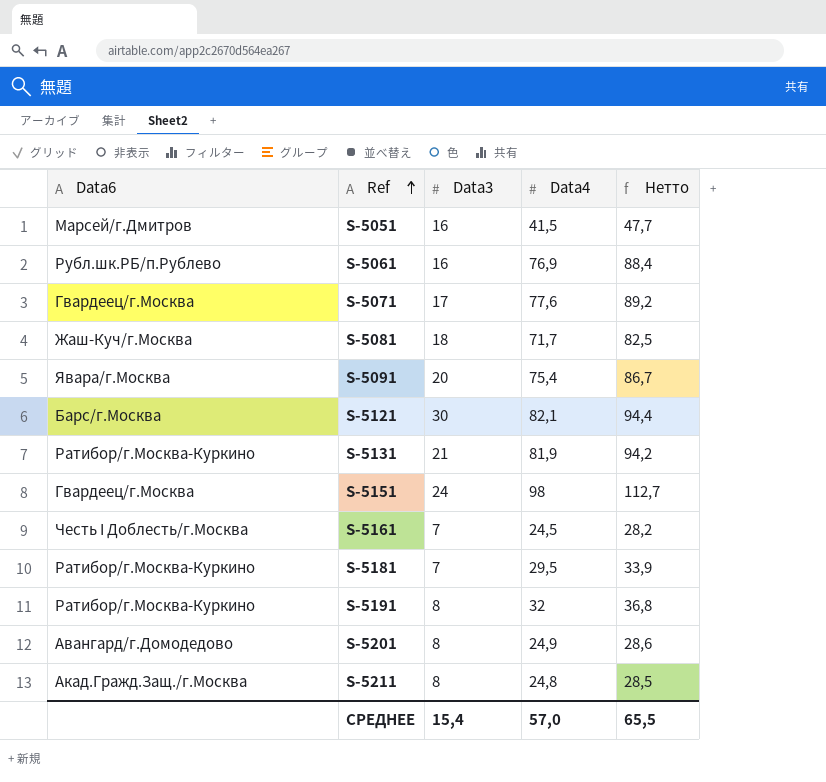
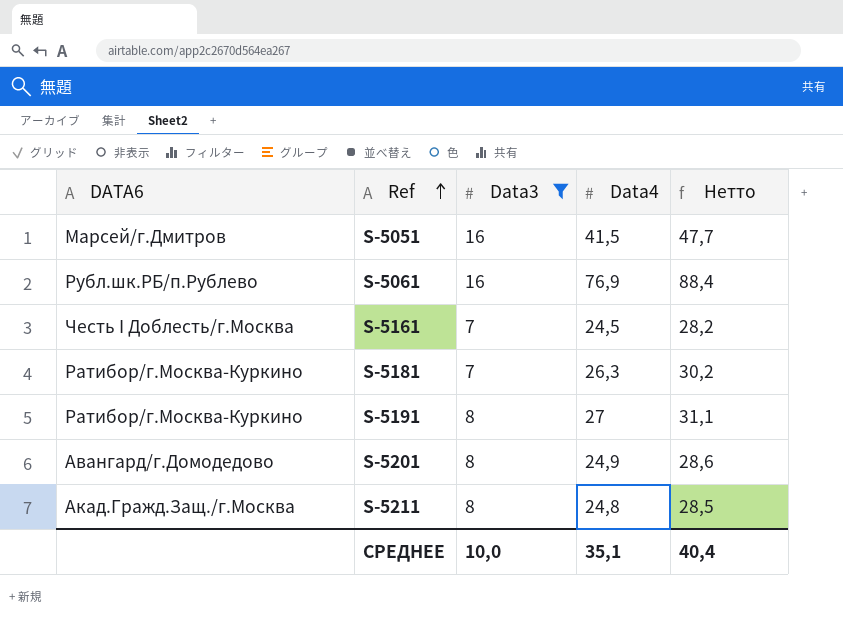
filter: none -> Data3 <= 16
column name: Data6 -> DATA6
S-5181 | Data4: 29,5 -> 26,3
S-5181 | Нетто: 33,9 -> 30,2
S-5191 | Data4: 32 -> 27
S-5191 | Нетто: 36,8 -> 31,1
СРЕДНЕЕ | Data3: 15,4 -> 10,0
СРЕДНЕЕ | Data4: 57,0 -> 35,1
СРЕДНЕЕ | Нетто: 65,5 -> 40,4

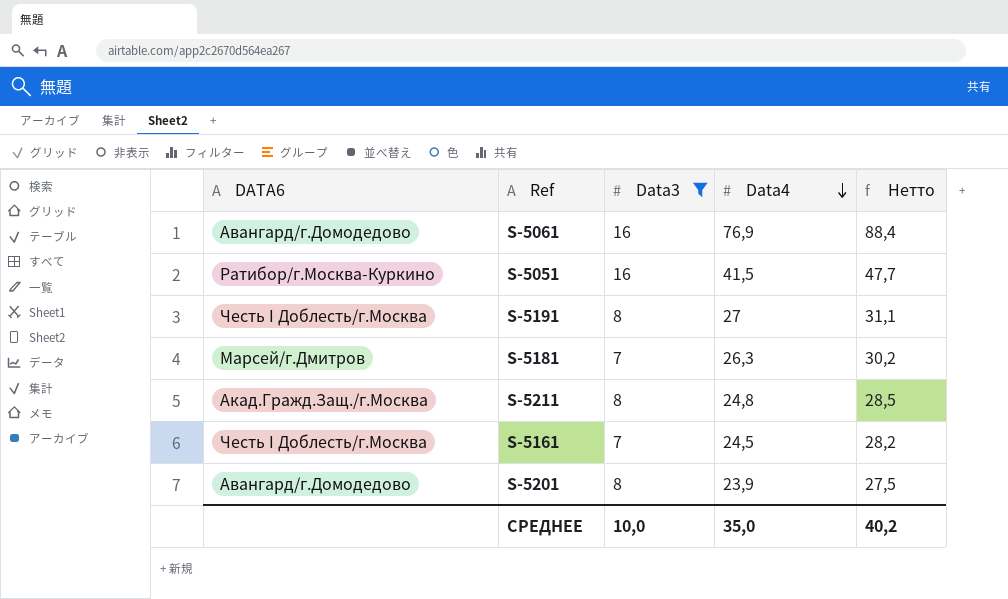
row order: Ref ascending -> Data4 descending
S-5061 | DATA6: Рубл.шк.РБ/п.Рублево -> Авангард/г.Домодедово
S-5051 | DATA6: Марсей/г.Дмитров -> Ратибор/г.Москва-Куркино
S-5191 | DATA6: Ратибор/г.Москва-Куркино -> Честь I Доблесть/г.Москва
S-5181 | DATA6: Ратибор/г.Москва-Куркино -> Марсей/г.Дмитров
S-5201 | Data4: 24,9 -> 23,9
S-5201 | Нетто: 28,6 -> 27,5
СРЕДНЕЕ | Data4: 35,1 -> 35,0
СРЕДНЕЕ | Нетто: 40,4 -> 40,2

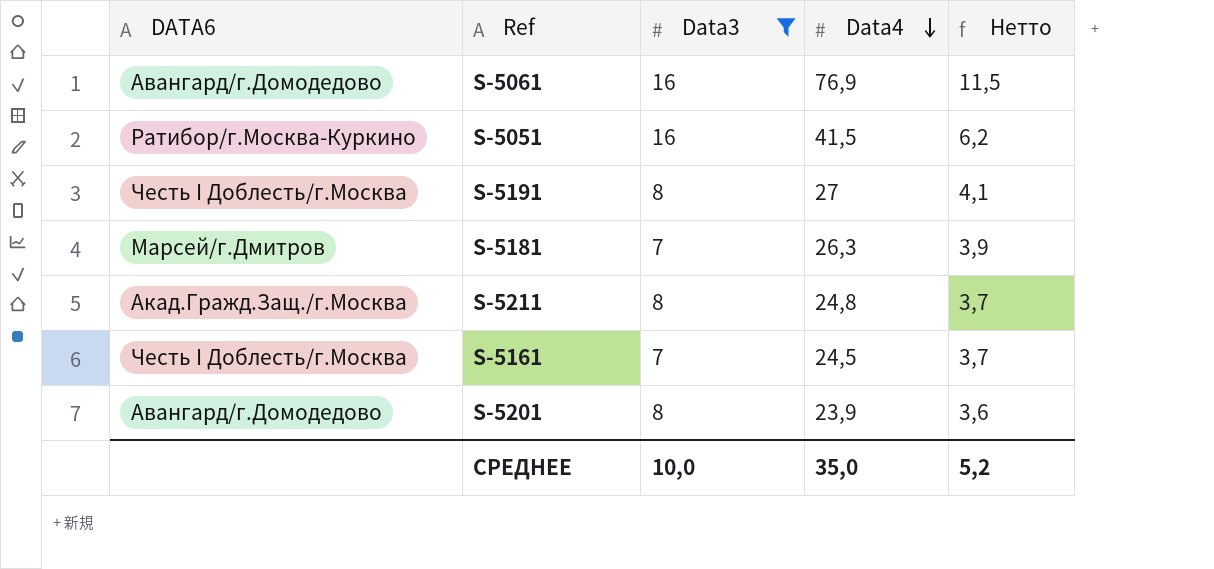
column Нетто | formula: [Data4] * 1,15 -> [Data4] * 0,15
СРЕДНЕЕ | Нетто: 40,2 -> 5,2

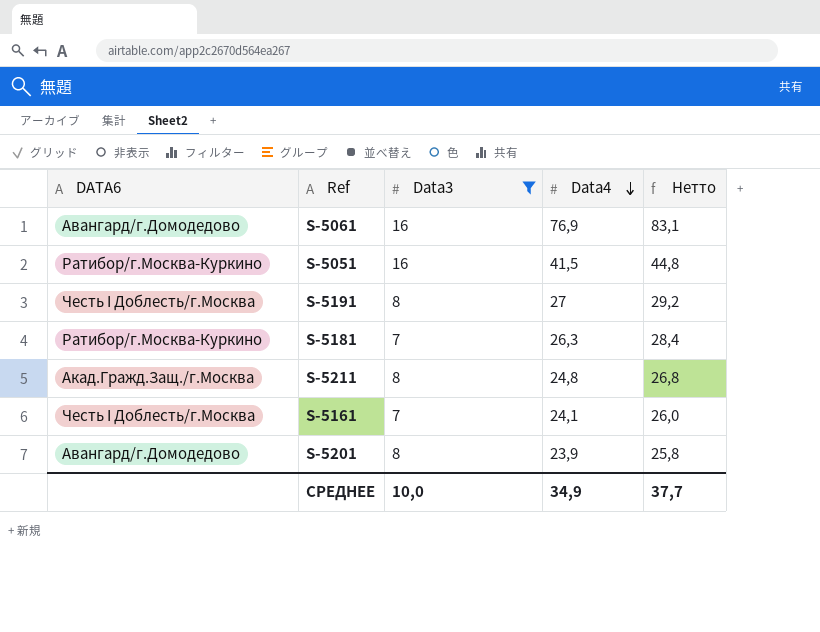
column Нетто | formula: [Data4] * 0,15 -> [Data4] * 1,08
S-5181 | DATA6: Марсей/г.Дмитров -> Ратибор/г.Москва-Куркино
S-5161 | Data4: 24,5 -> 24,1
СРЕДНЕЕ | Data4: 35,0 -> 34,9
СРЕДНЕЕ | Нетто: 5,2 -> 37,7

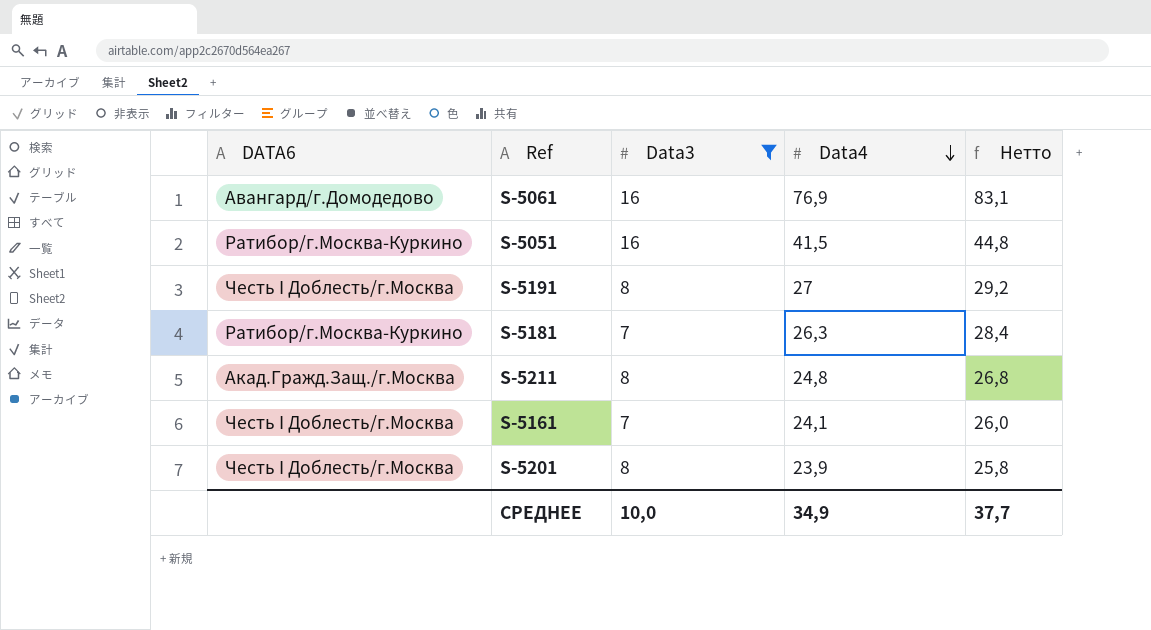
S-5201 | DATA6: Авангард/г.Домодедово -> Честь I Доблесть/г.Москва

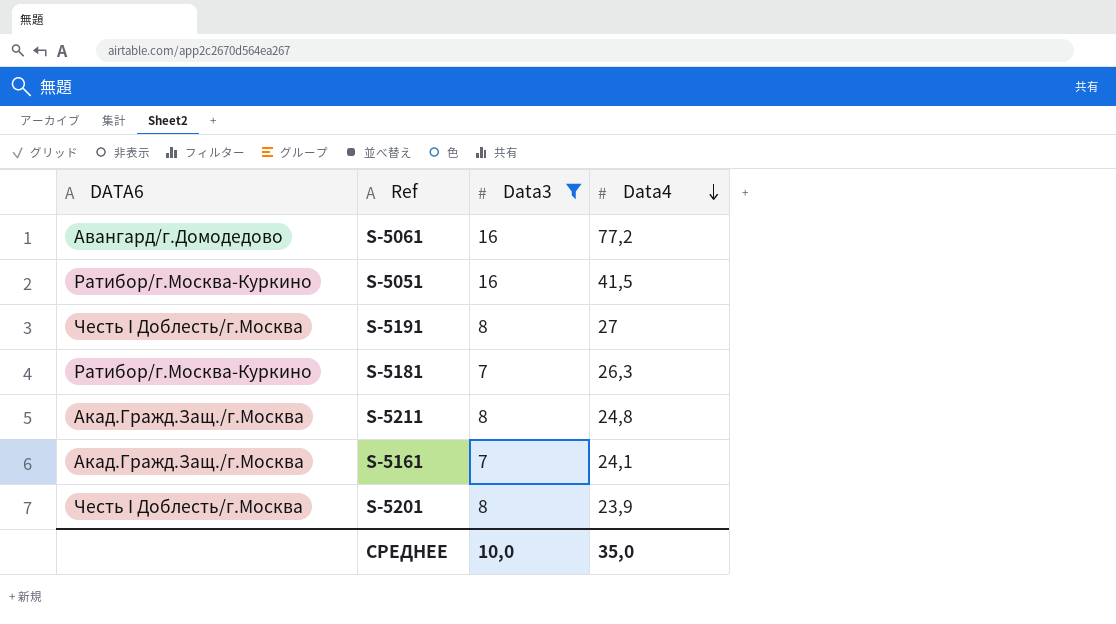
column Нетто | formula: [Data4] * 1,08 -> none
S-5061 | Data4: 76,9 -> 77,2
S-5161 | DATA6: Честь I Доблесть/г.Москва -> Акад.Гражд.Защ./г.Москва
СРЕДНЕЕ | Data4: 34,9 -> 35,0

